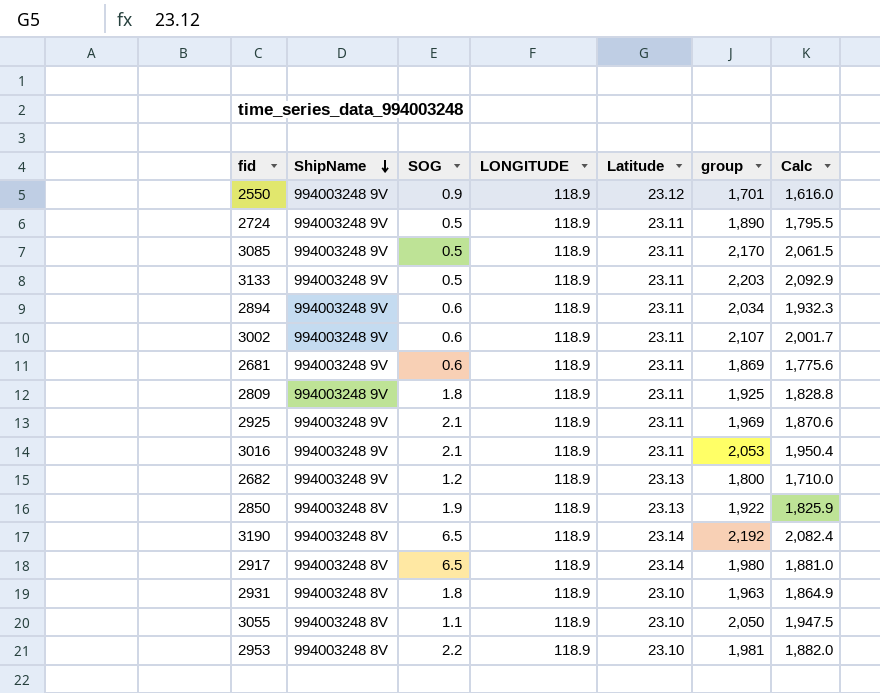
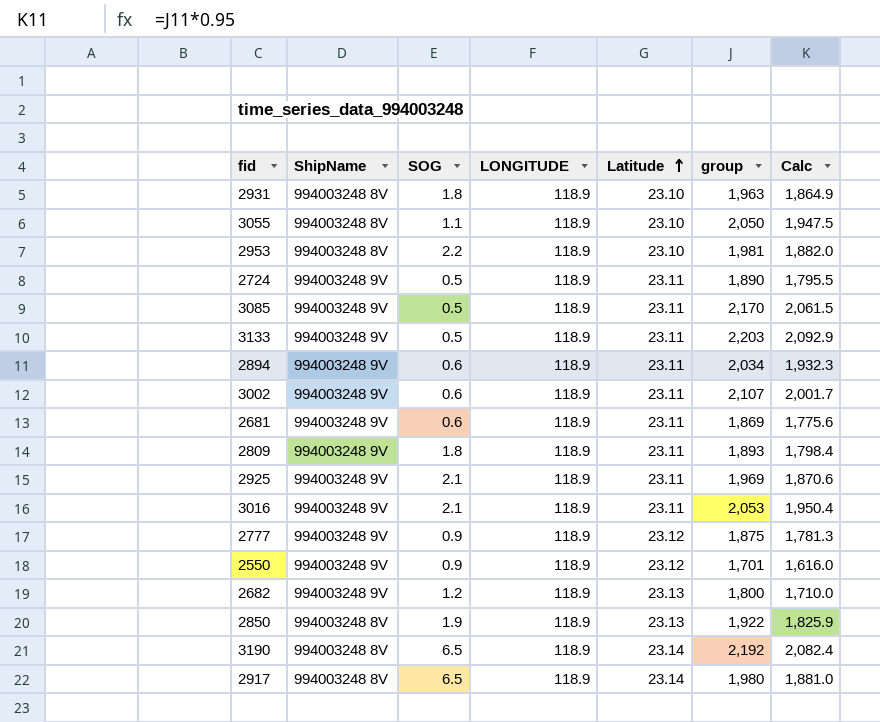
row order: ShipName descending -> Latitude ascending
2809 | group: 1,925 -> 1,893
2809 | Calc: 1,828.8 -> 1,798.4
row 2777: none -> 994003248 9V | 0.9 | 118.9 | 23.12 | 1,875 | 1,781.3

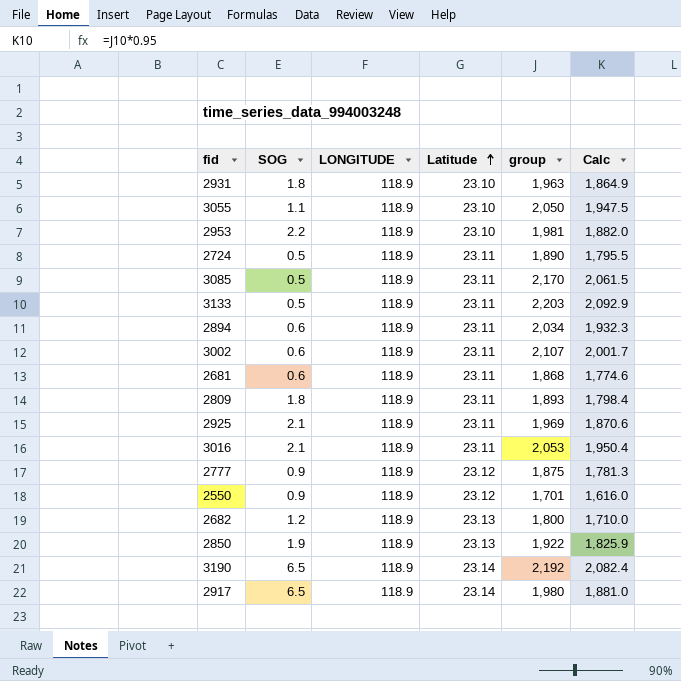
column ShipName | position: 2 -> none
2681 | group: 1,869 -> 1,868
2681 | Calc: 1,775.6 -> 1,774.6

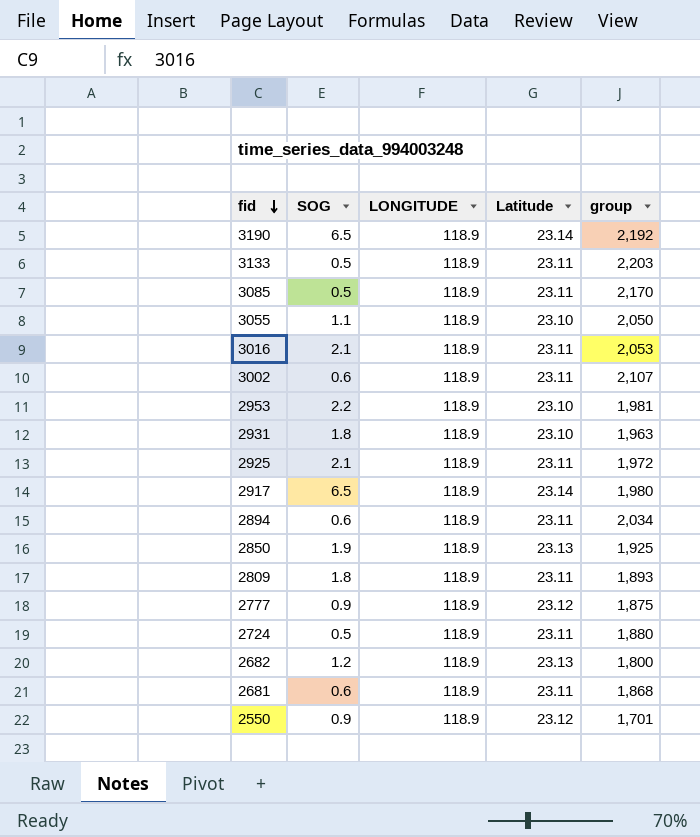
row order: Latitude ascending -> fid descending
column Calc | formula: [group] * 0.95 -> none
2925 | group: 1,969 -> 1,972
2850 | group: 1,922 -> 1,925
2724 | group: 1,890 -> 1,880

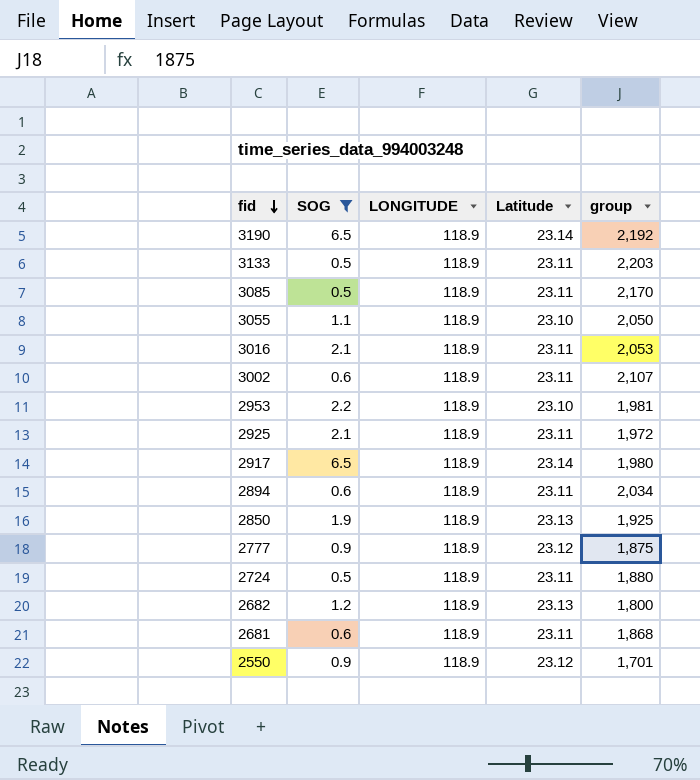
filter: none -> SOG != 1.8

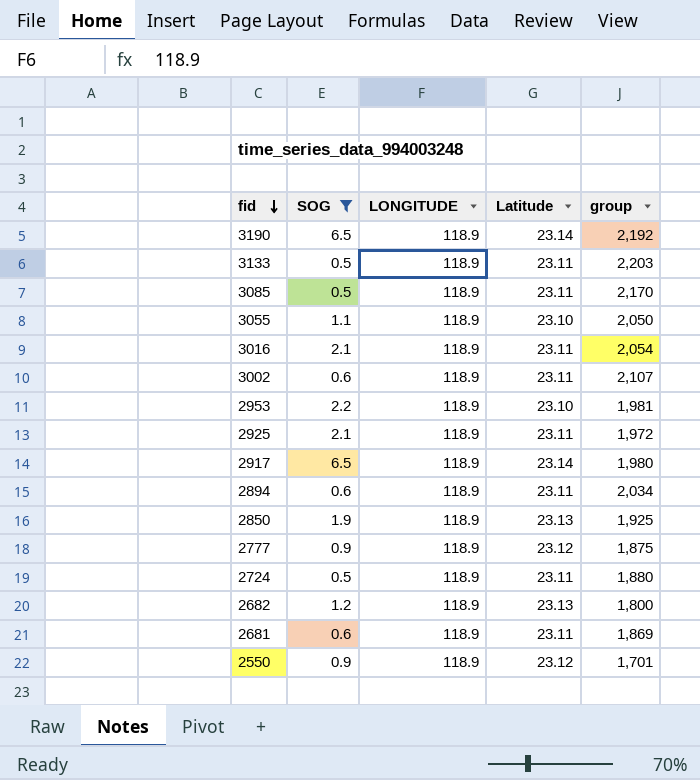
3016 | group: 2,053 -> 2,054
2681 | group: 1,868 -> 1,869

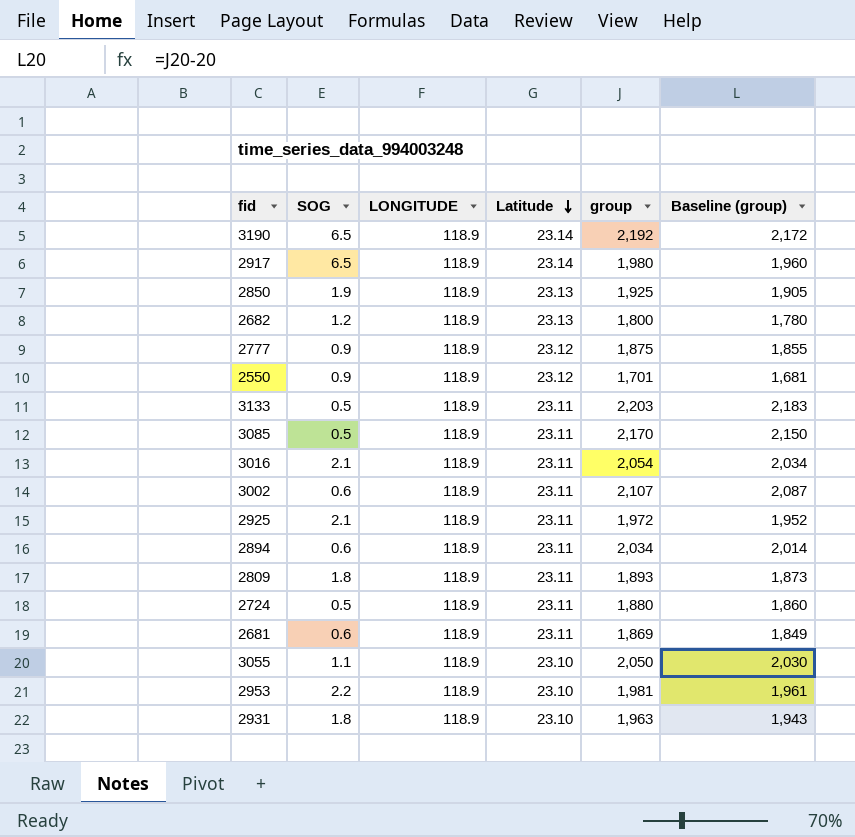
filter: SOG != 1.8 -> none
row order: fid descending -> Latitude descending
column Baseline (group) | formula: none -> [group] - 20

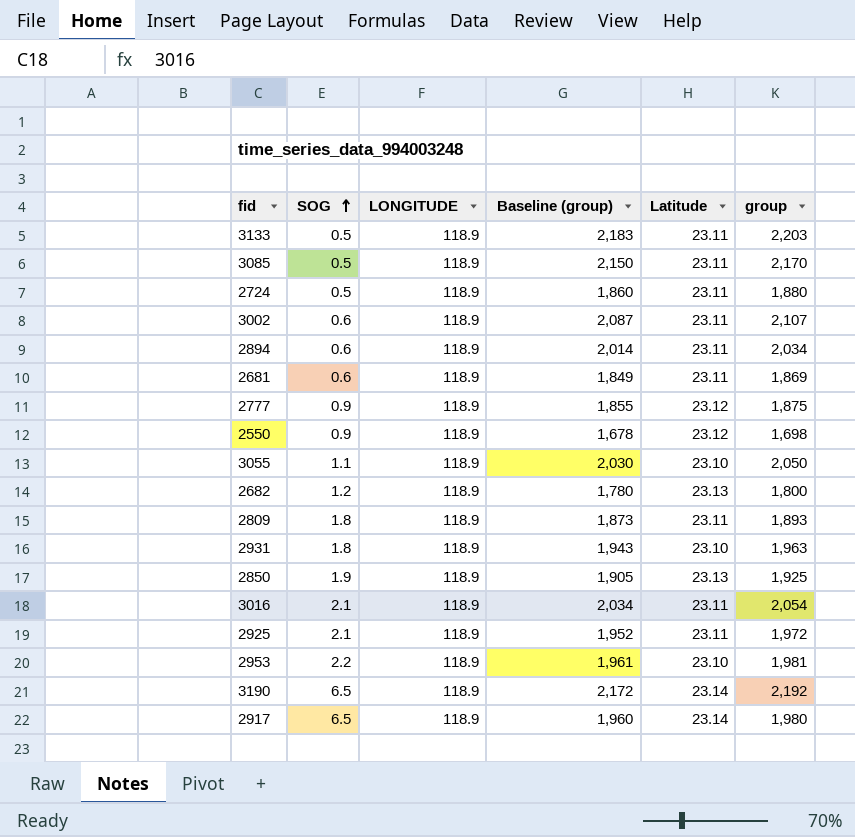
row order: Latitude descending -> SOG ascending
column Baseline (group) | position: 6 -> 4
2550 | Baseline (group): 1,681 -> 1,678
2550 | group: 1,701 -> 1,698

